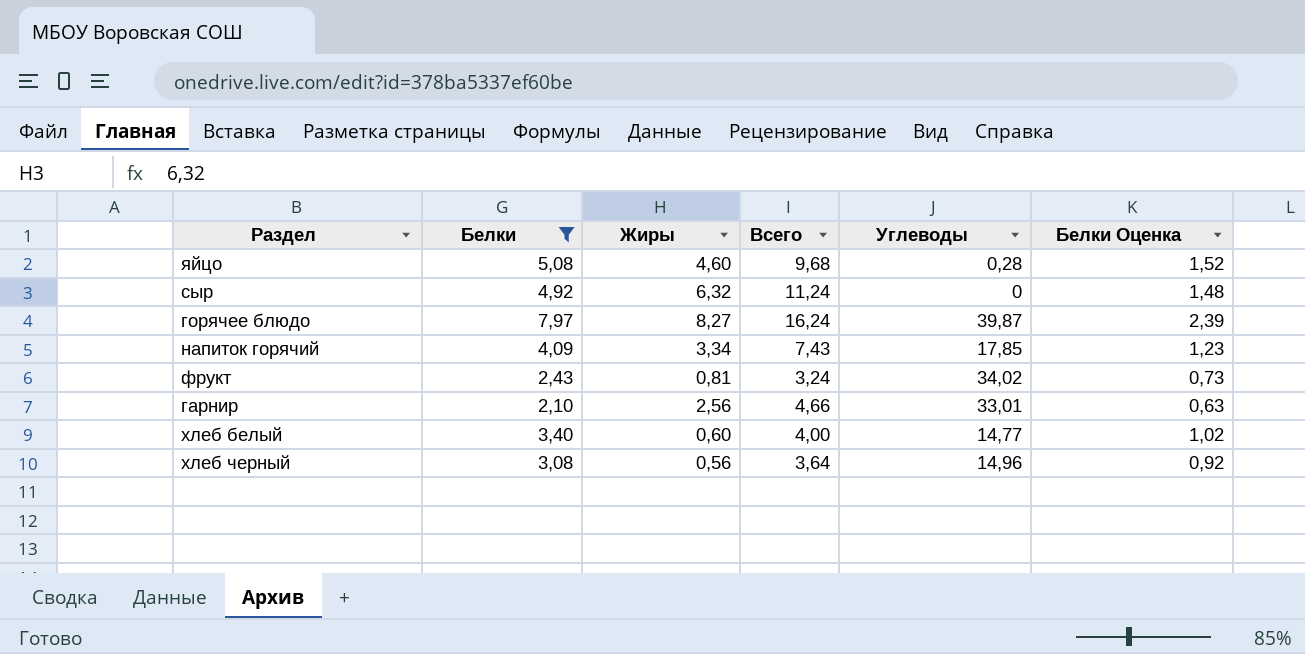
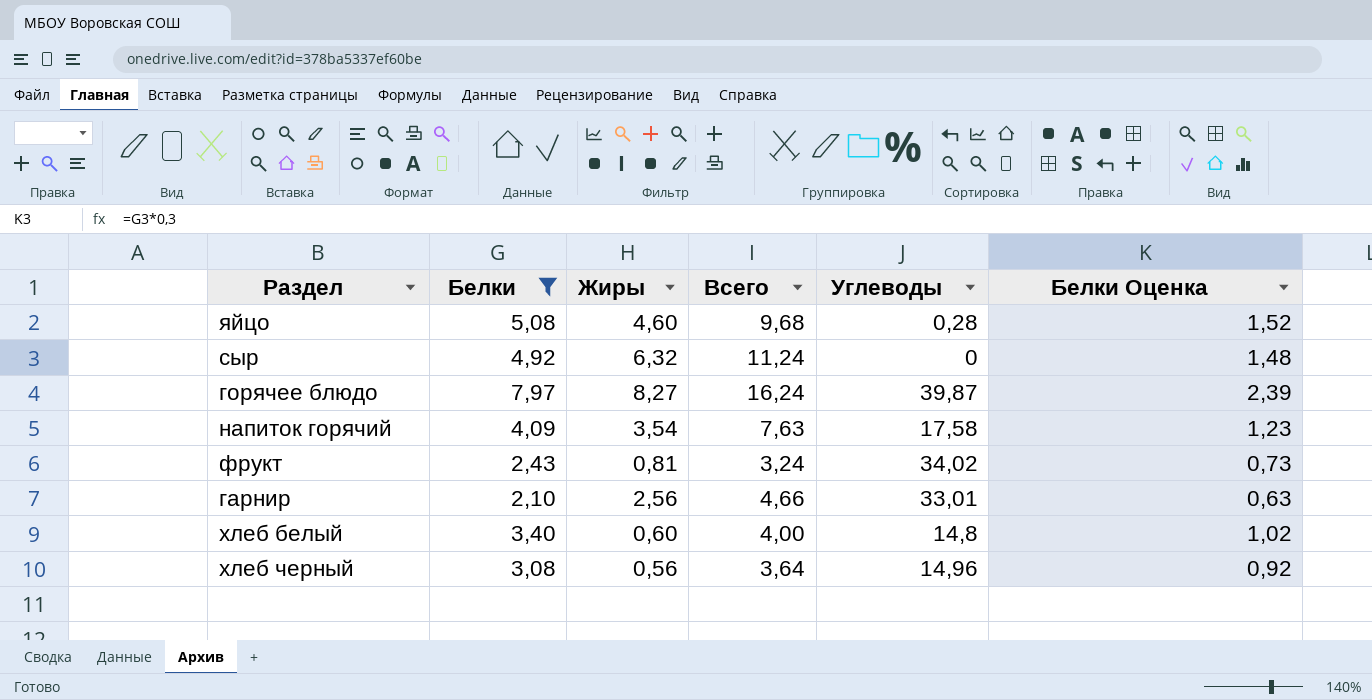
напиток горячий | Жиры: 3,34 -> 3,54
напиток горячий | Всего: 7,43 -> 7,63
напиток горячий | Углеводы: 17,85 -> 17,58
хлеб белый | Углеводы: 14,77 -> 14,8

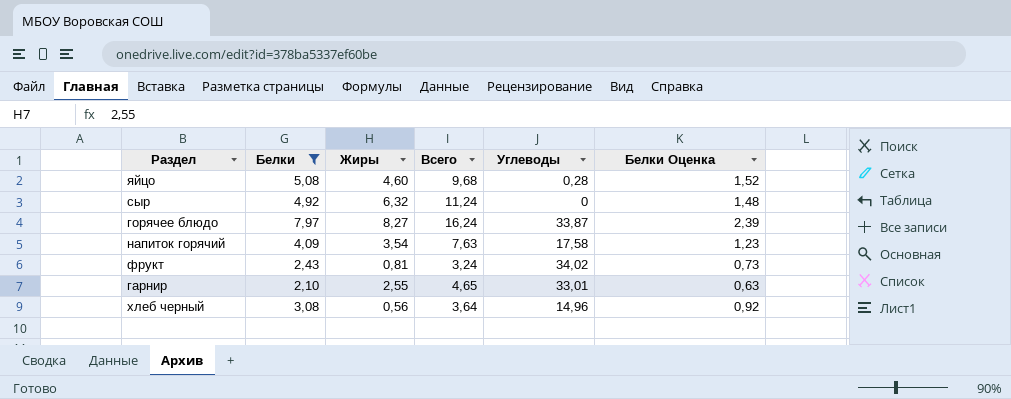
row хлеб белый: 3,40 | 0,60 | 4,00 | 14,8 | 1,02 -> none
горячее блюдо | Углеводы: 39,87 -> 33,87
гарнир | Жиры: 2,56 -> 2,55
гарнир | Всего: 4,66 -> 4,65

